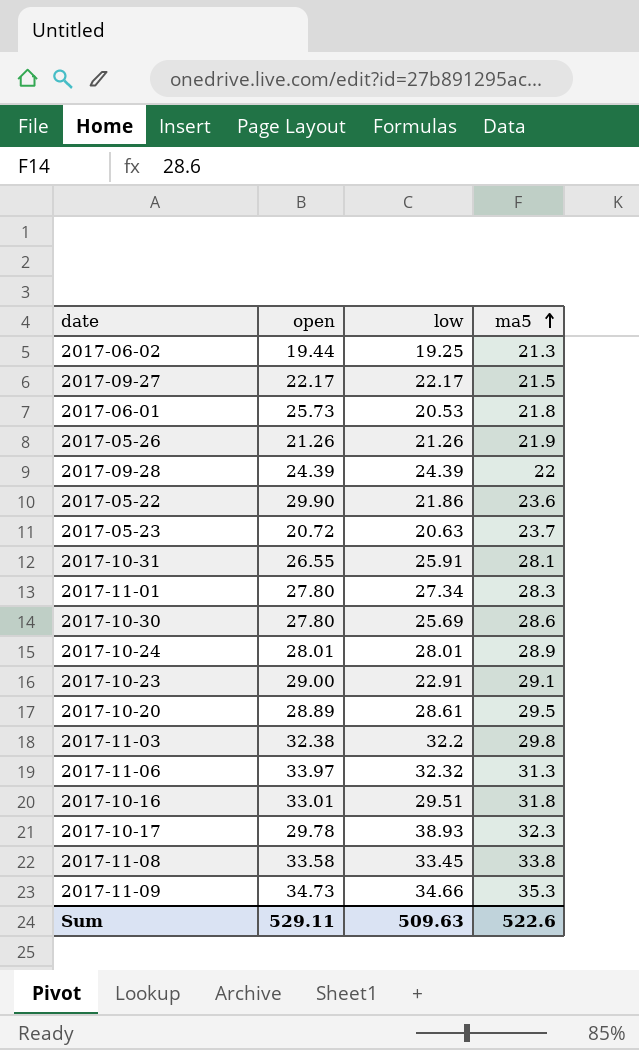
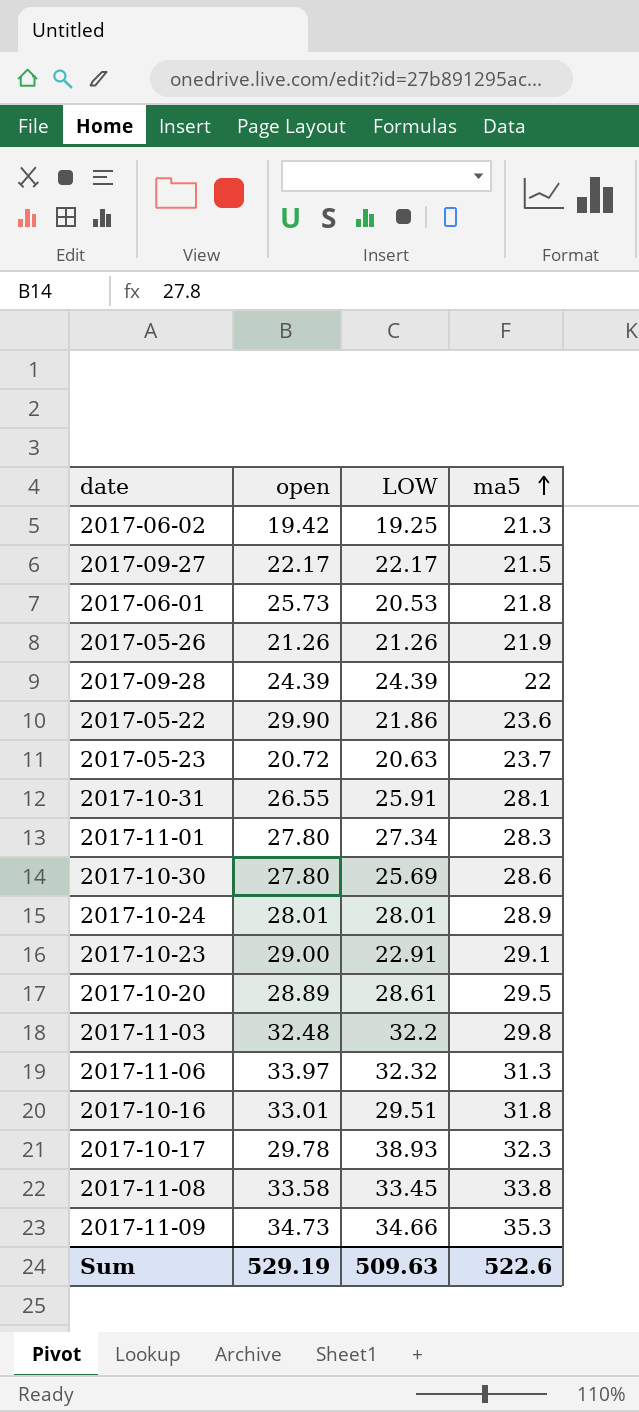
column name: low -> LOW
2017-06-02 | open: 19.44 -> 19.42
2017-11-03 | open: 32.38 -> 32.48
Sum | open: 529.11 -> 529.19

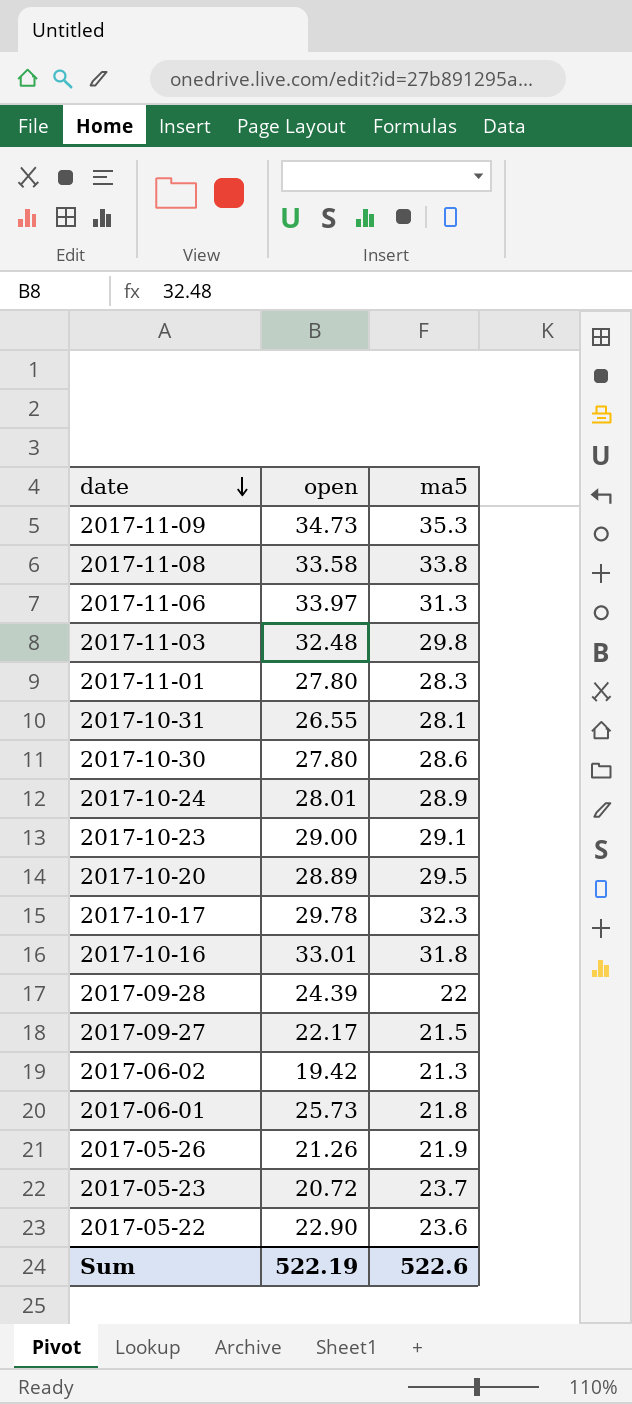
row order: ma5 ascending -> date descending
column LOW | position: 3 -> none
2017-05-22 | open: 29.90 -> 22.90
Sum | open: 529.19 -> 522.19

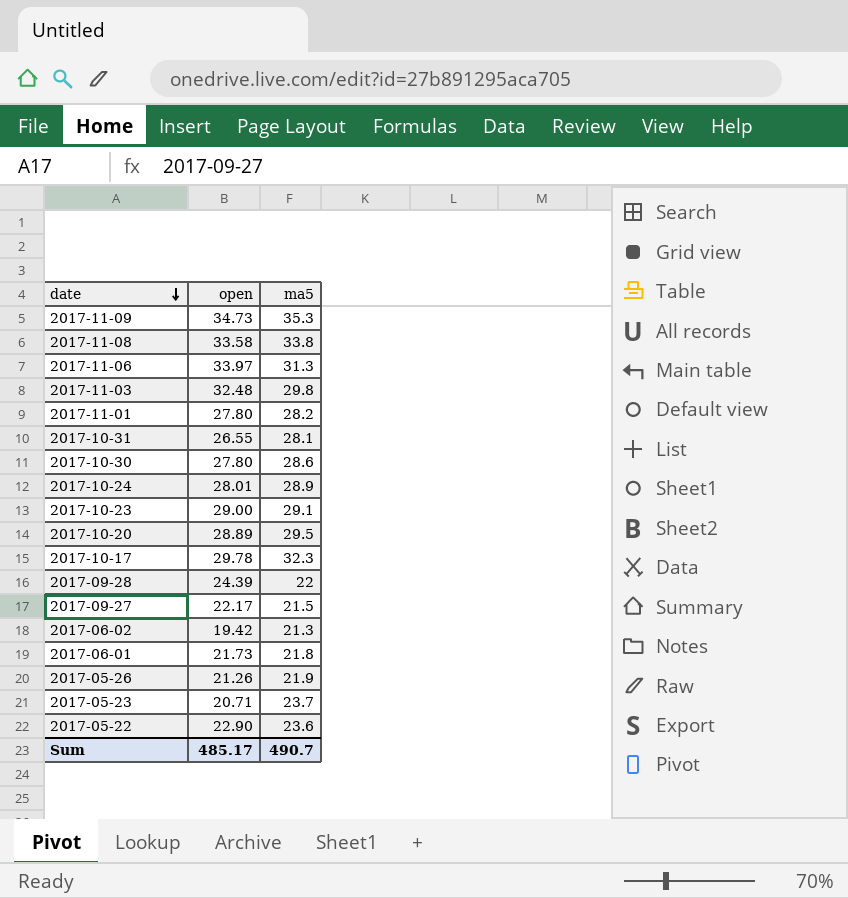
row 2017-10-16: 33.01 | 31.8 -> none
2017-11-01 | ma5: 28.3 -> 28.2
2017-06-01 | open: 25.73 -> 21.73
2017-05-23 | open: 20.72 -> 20.71
Sum | open: 522.19 -> 485.17
Sum | ma5: 522.6 -> 490.7

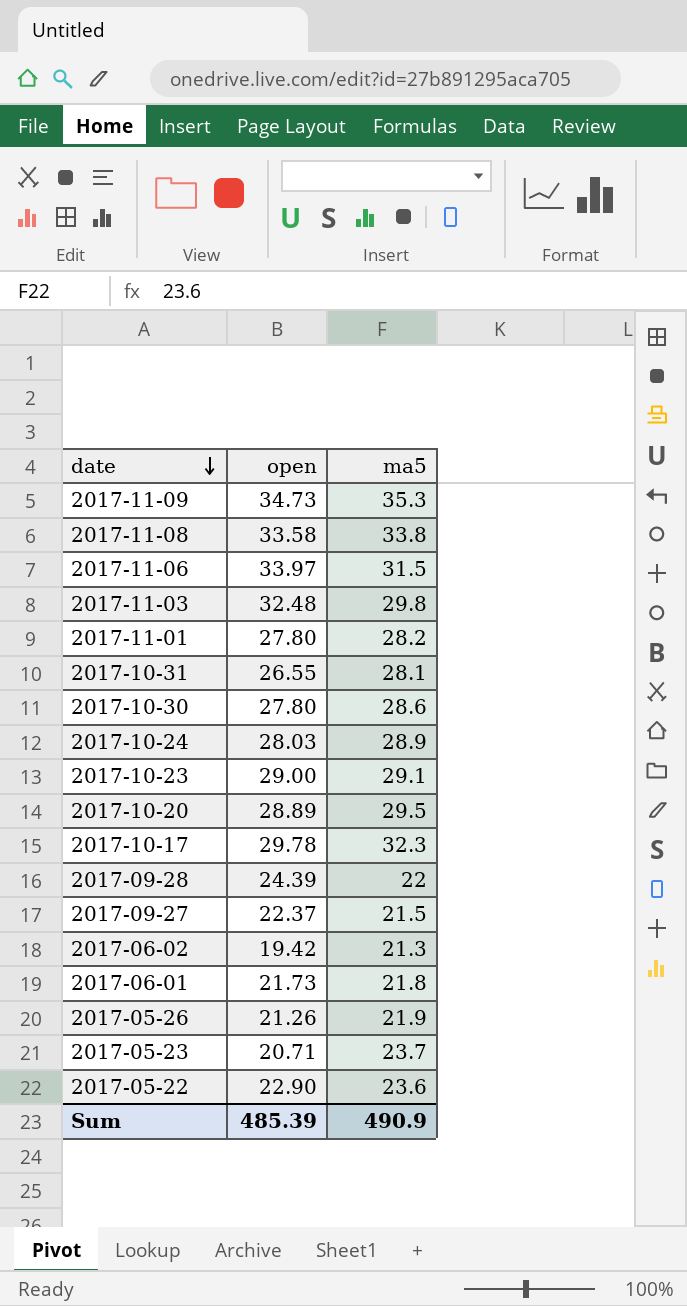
2017-11-06 | ma5: 31.3 -> 31.5
2017-10-24 | open: 28.01 -> 28.03
2017-09-27 | open: 22.17 -> 22.37
Sum | open: 485.17 -> 485.39
Sum | ma5: 490.7 -> 490.9

